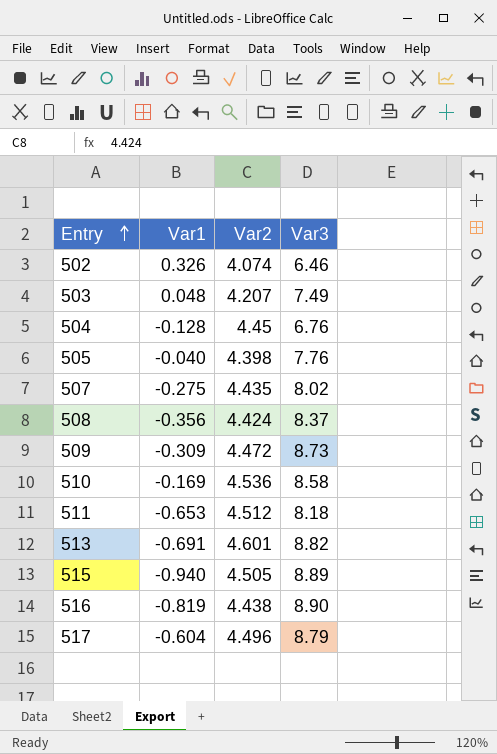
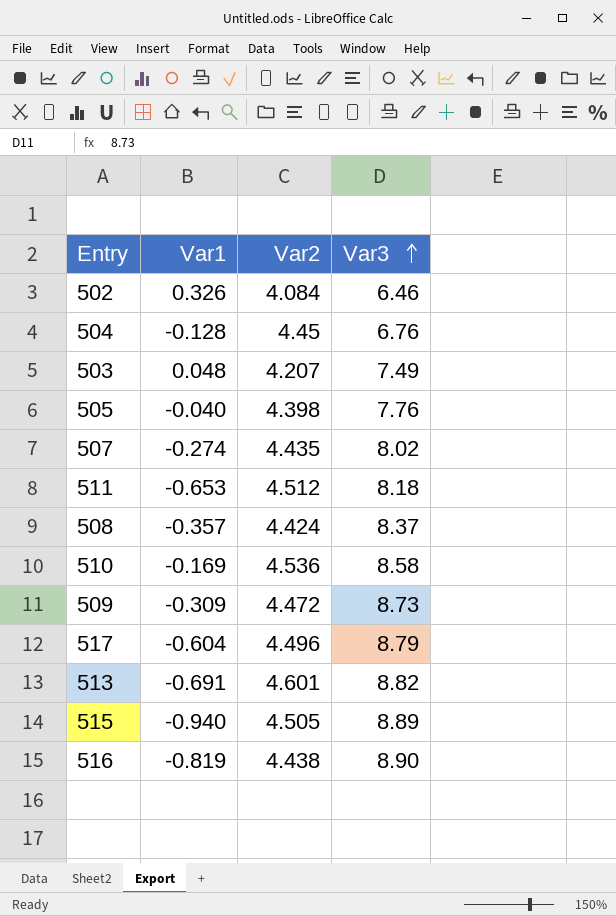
row order: Entry ascending -> Var3 ascending
502 | Var2: 4.074 -> 4.084
507 | Var1: -0.275 -> -0.274
508 | Var1: -0.356 -> -0.357

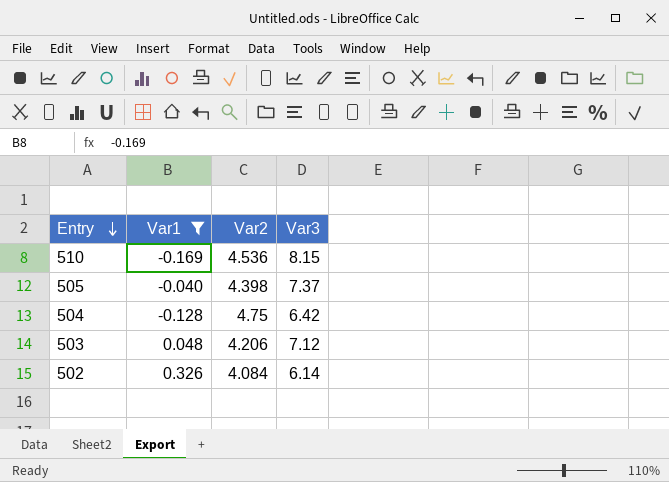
filter: none -> Var1 >= -0.169
row order: Var3 ascending -> Entry descending
510 | Var3: 8.58 -> 8.15
505 | Var3: 7.76 -> 7.37
504 | Var2: 4.45 -> 4.75
504 | Var3: 6.76 -> 6.42
503 | Var2: 4.207 -> 4.206
503 | Var3: 7.49 -> 7.12
502 | Var3: 6.46 -> 6.14

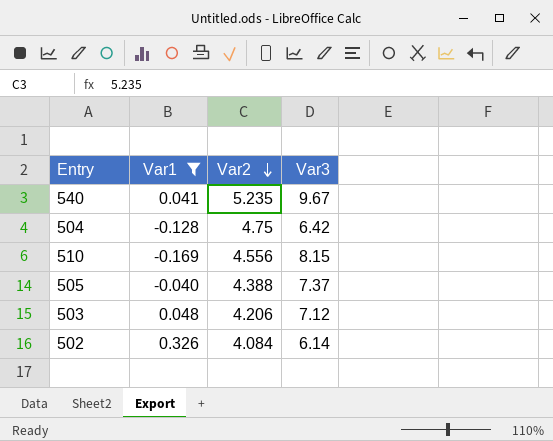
row order: Entry descending -> Var2 descending
row 540: none -> 0.041 | 5.235 | 9.67
510 | Var2: 4.536 -> 4.556
505 | Var2: 4.398 -> 4.388

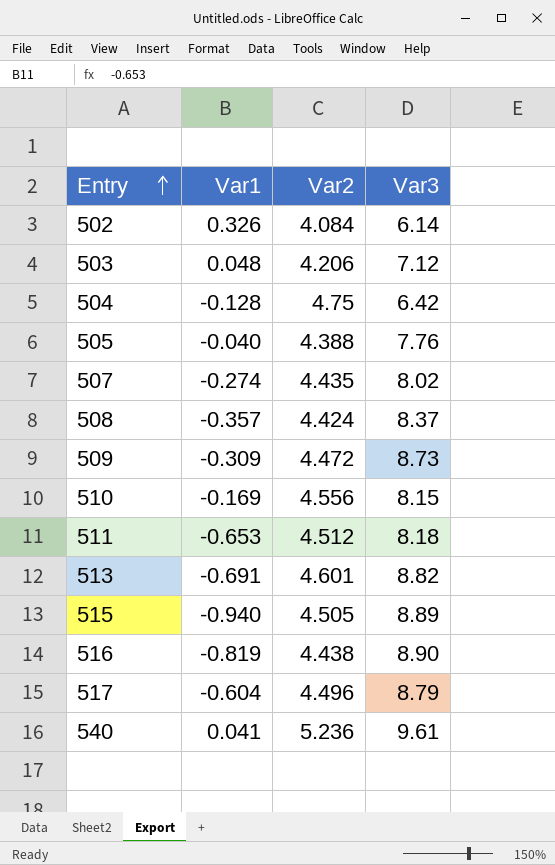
filter: Var1 >= -0.169 -> none
row order: Var2 descending -> Entry ascending
505 | Var3: 7.37 -> 7.76
540 | Var2: 5.235 -> 5.236
540 | Var3: 9.67 -> 9.61

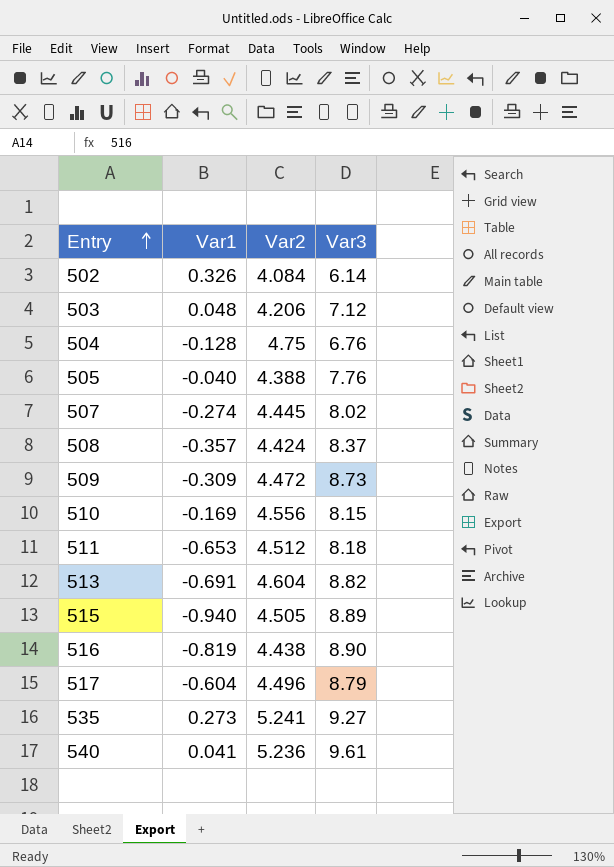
504 | Var3: 6.42 -> 6.76
507 | Var2: 4.435 -> 4.445
513 | Var2: 4.601 -> 4.604
row 535: none -> 0.273 | 5.241 | 9.27

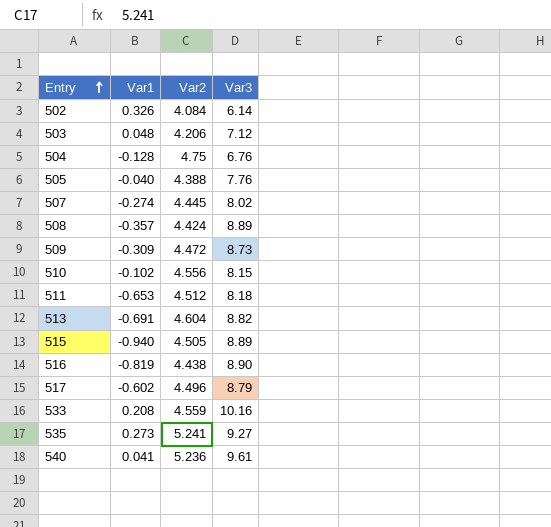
508 | Var3: 8.37 -> 8.89
510 | Var1: -0.169 -> -0.102
517 | Var1: -0.604 -> -0.602
row 533: none -> 0.208 | 4.559 | 10.16

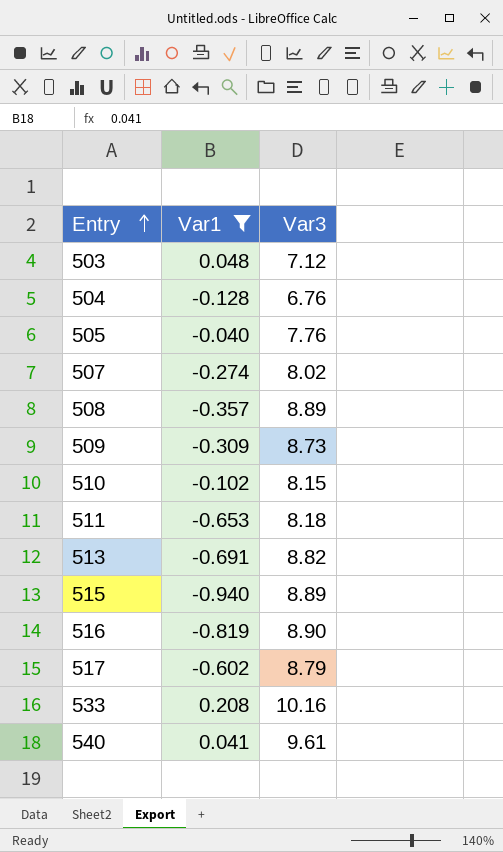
filter: none -> Var1 <= 0.208
column Var2 | position: 3 -> none

